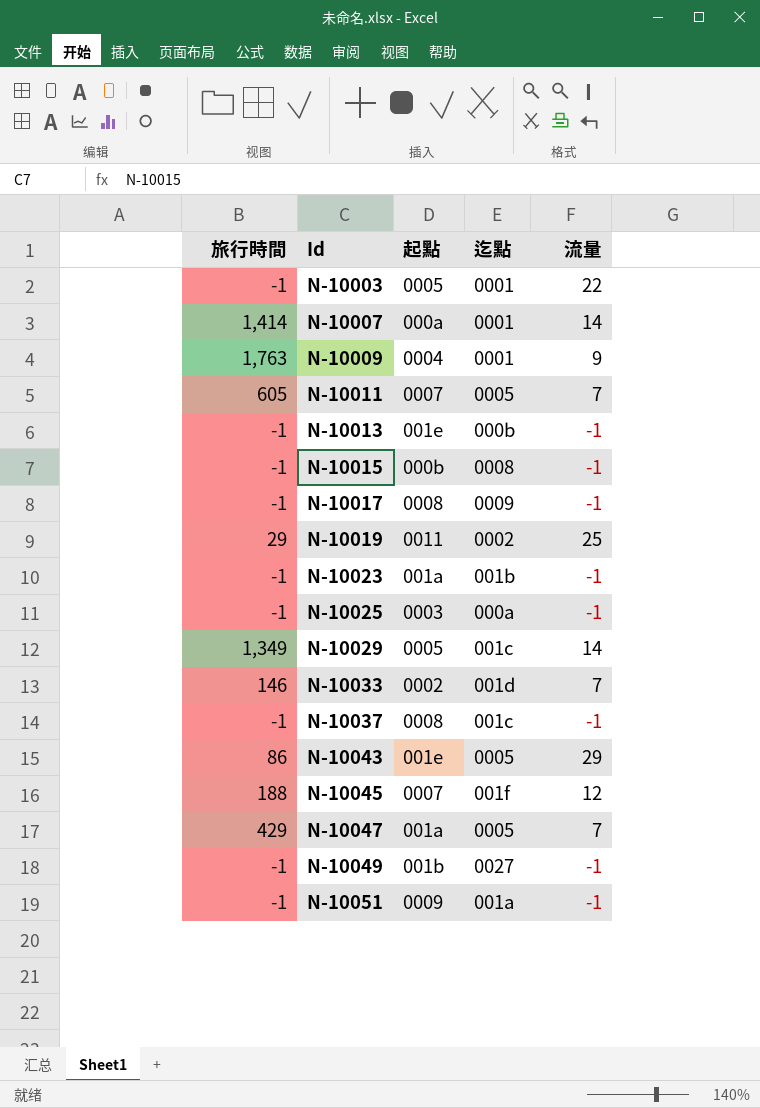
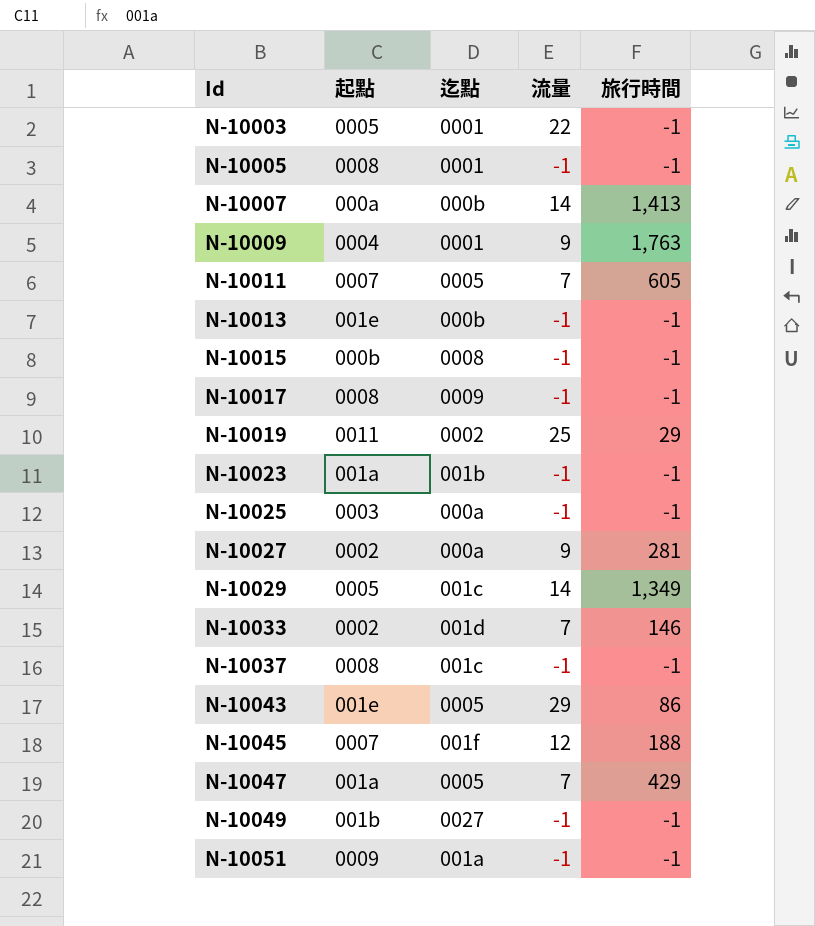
column 旅行時間 | position: 1 -> 5
row N-10005: none -> 0008 | 0001 | -1 | -1
N-10007 | 迄點: 0001 -> 000b
N-10007 | 旅行時間: 1,414 -> 1,413
row N-10027: none -> 0002 | 000a | 9 | 281

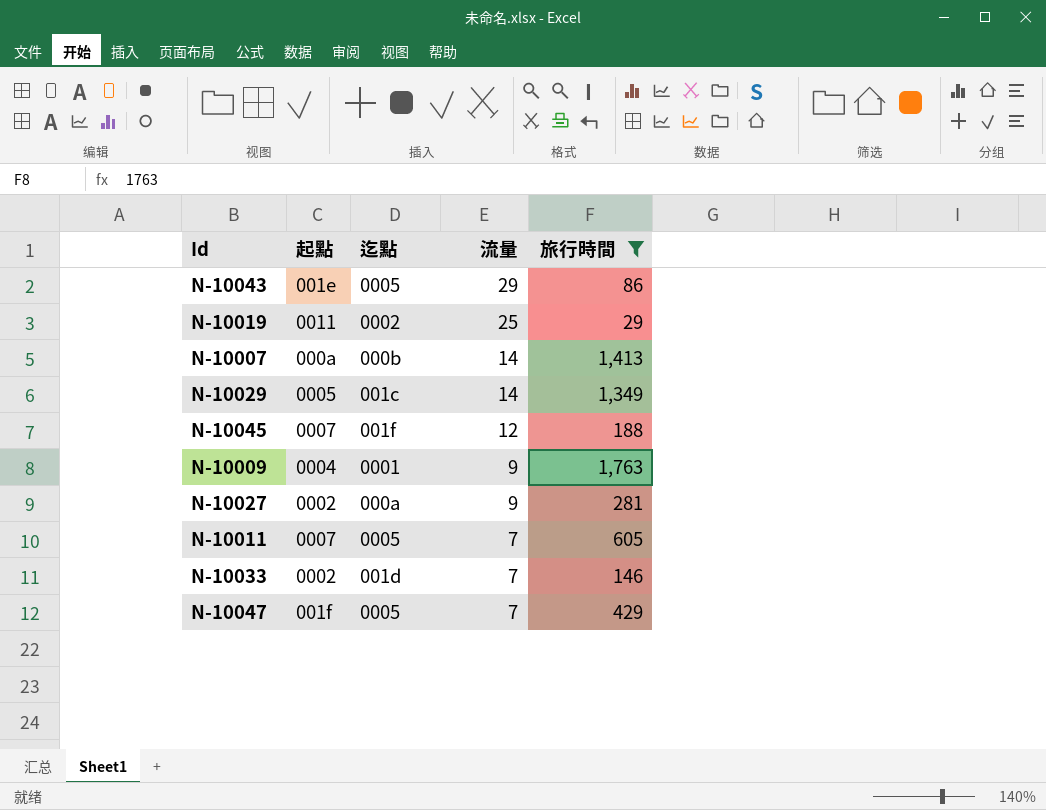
filter: none -> 旅行時間 != -1
row order: Id ascending -> 流量 descending
N-10047 | 起點: 001a -> 001f

